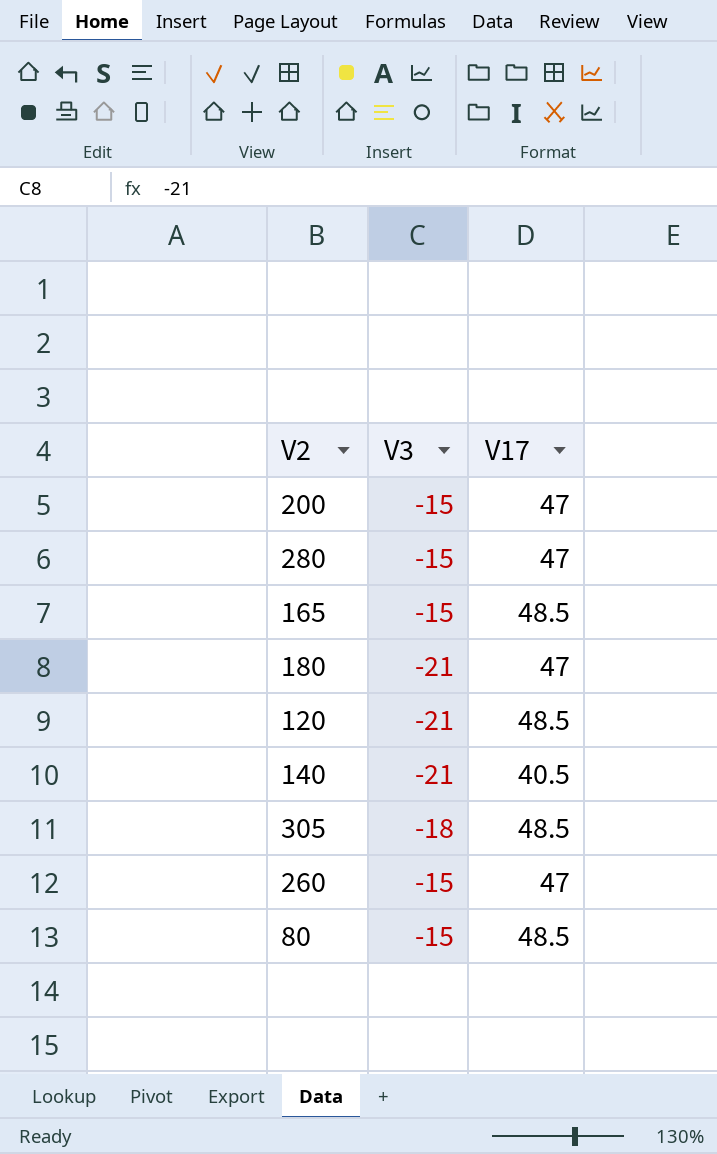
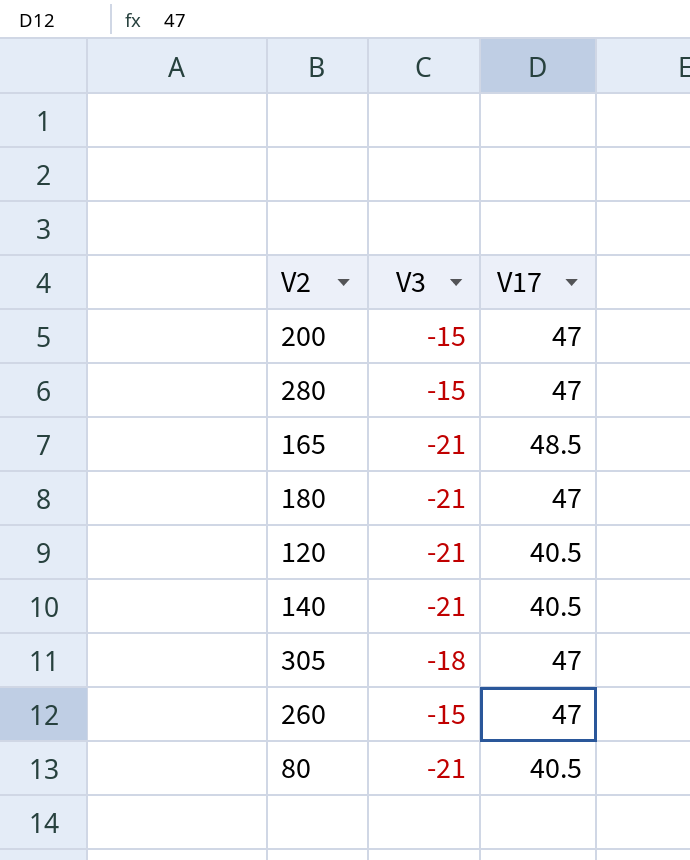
165 | V3: -15 -> -21
120 | V17: 48.5 -> 40.5
305 | V17: 48.5 -> 47
80 | V3: -15 -> -21
80 | V17: 48.5 -> 40.5

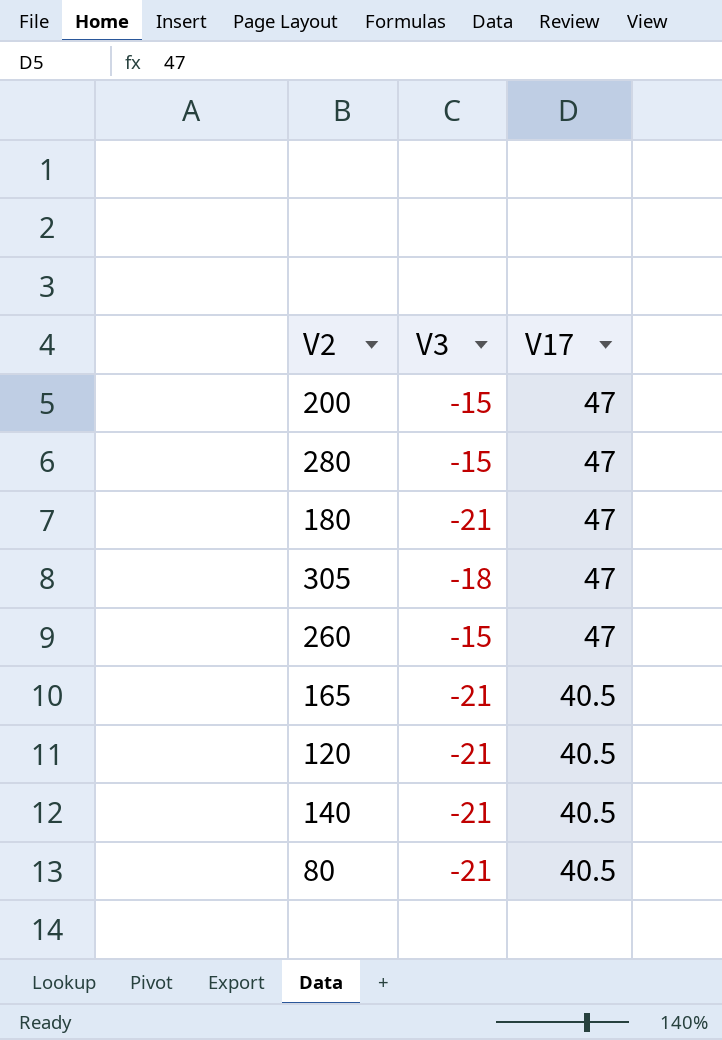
row order: none -> V17 descending
165 | V17: 48.5 -> 40.5

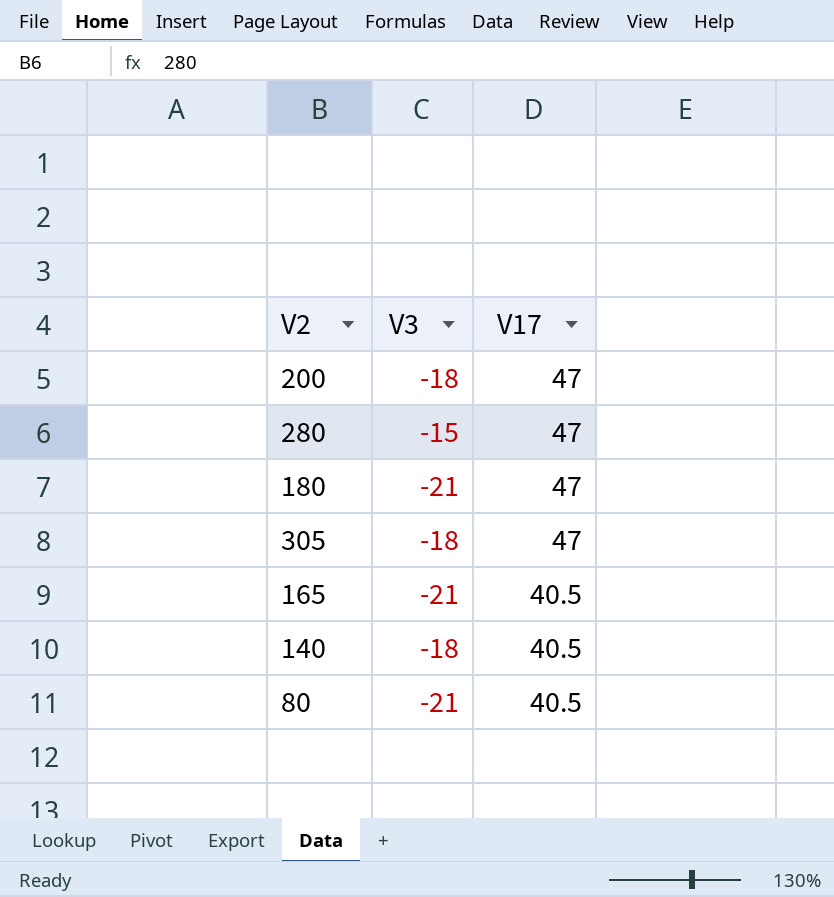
row 260: -15 | 47 -> none
row 120: -21 | 40.5 -> none
200 | V3: -15 -> -18
140 | V3: -21 -> -18

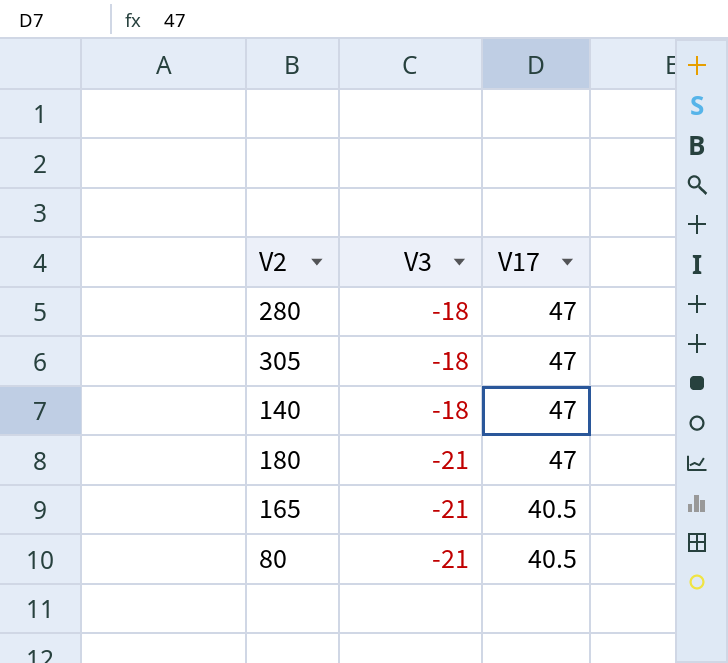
row order: V17 descending -> V3 descending
row 200: -18 | 47 -> none
280 | V3: -15 -> -18
140 | V17: 40.5 -> 47

